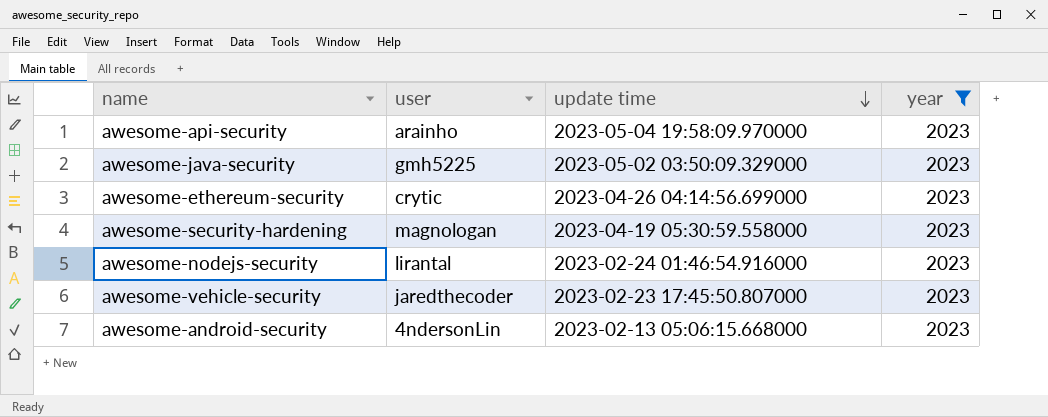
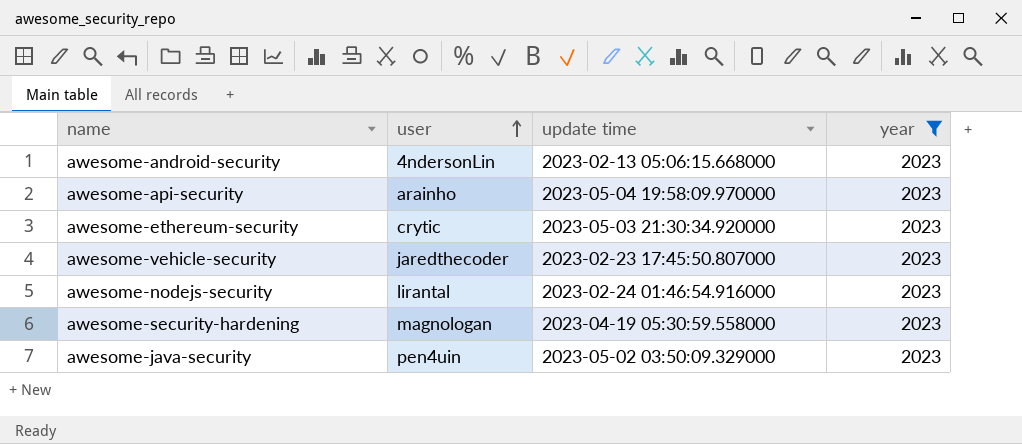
row order: update time descending -> user ascending
awesome-ethereum-security | update time: 2023-04-26 04:14:56.699000 -> 2023-05-03 21:30:34.920000
awesome-java-security | user: gmh5225 -> pen4uin

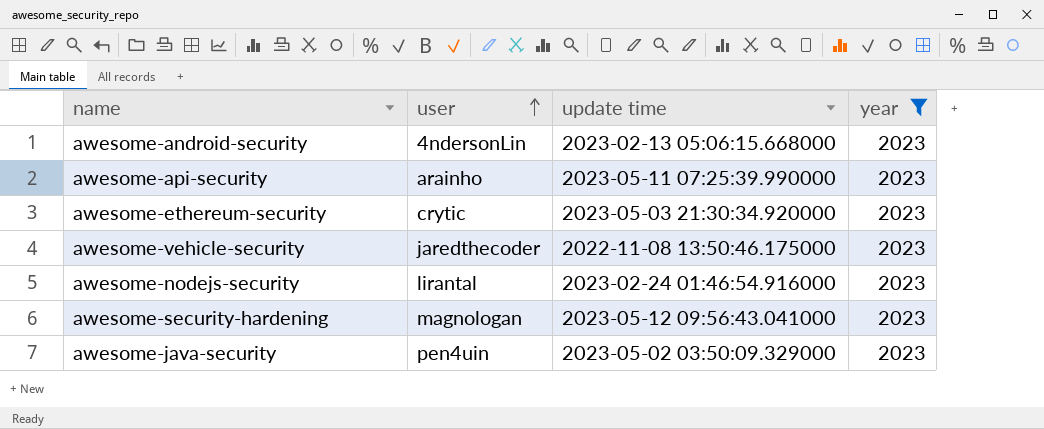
awesome-api-security | update time: 2023-05-04 19:58:09.970000 -> 2023-05-11 07:25:39.990000
awesome-vehicle-security | update time: 2023-02-23 17:45:50.807000 -> 2022-11-08 13:50:46.175000
awesome-security-hardening | update time: 2023-04-19 05:30:59.558000 -> 2023-05-12 09:56:43.041000

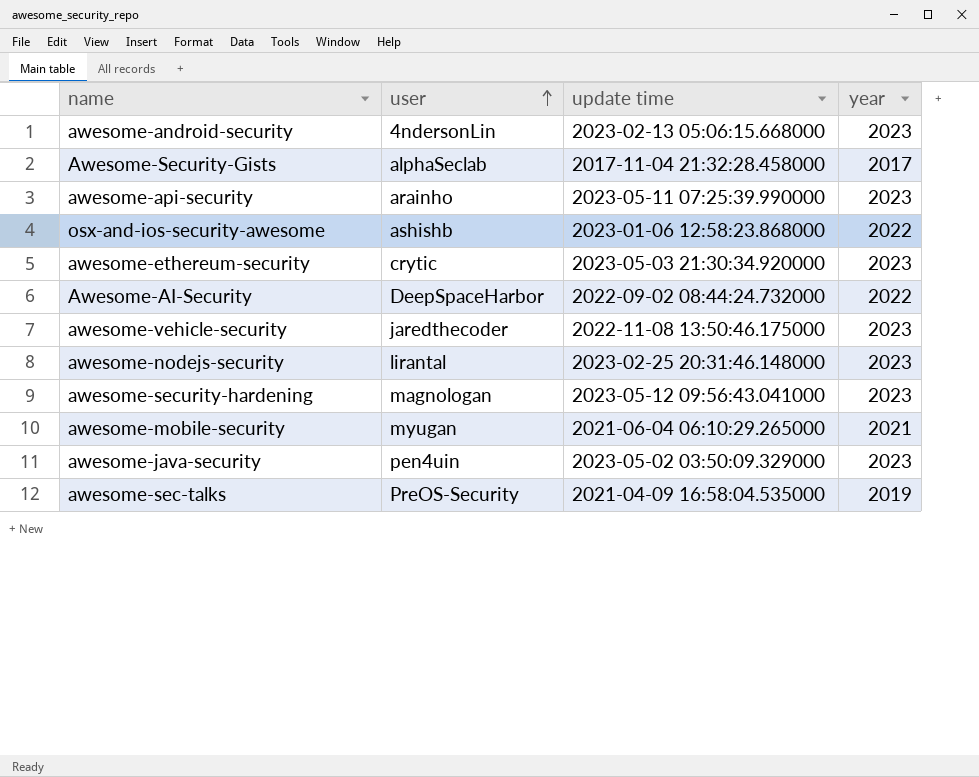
filter: year = 2023 -> none
awesome-nodejs-security | update time: 2023-02-24 01:46:54.916000 -> 2023-02-25 20:31:46.148000

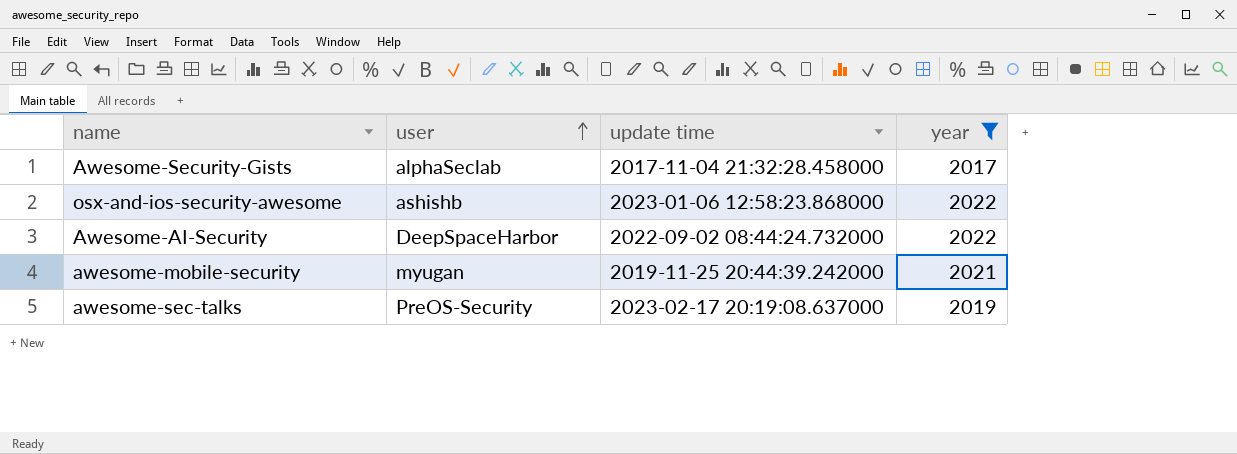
filter: none -> year != 2023
awesome-mobile-security | update time: 2021-06-04 06:10:29.265000 -> 2019-11-25 20:44:39.242000
awesome-sec-talks | update time: 2021-04-09 16:58:04.535000 -> 2023-02-17 20:19:08.637000

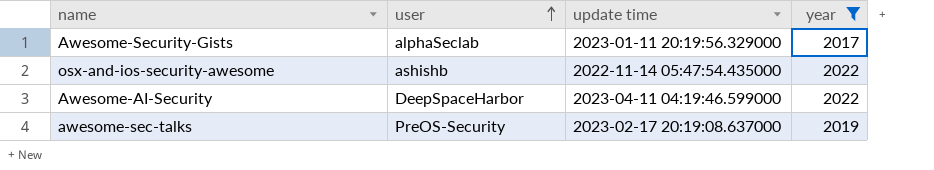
row awesome-mobile-security: myugan | 2019-11-25 20:44:39.242000 | 2021 -> none
Awesome-Security-Gists | update time: 2017-11-04 21:32:28.458000 -> 2023-01-11 20:19:56.329000
osx-and-ios-security-awesome | update time: 2023-01-06 12:58:23.868000 -> 2022-11-14 05:47:54.435000
Awesome-AI-Security | update time: 2022-09-02 08:44:24.732000 -> 2023-04-11 04:19:46.599000

